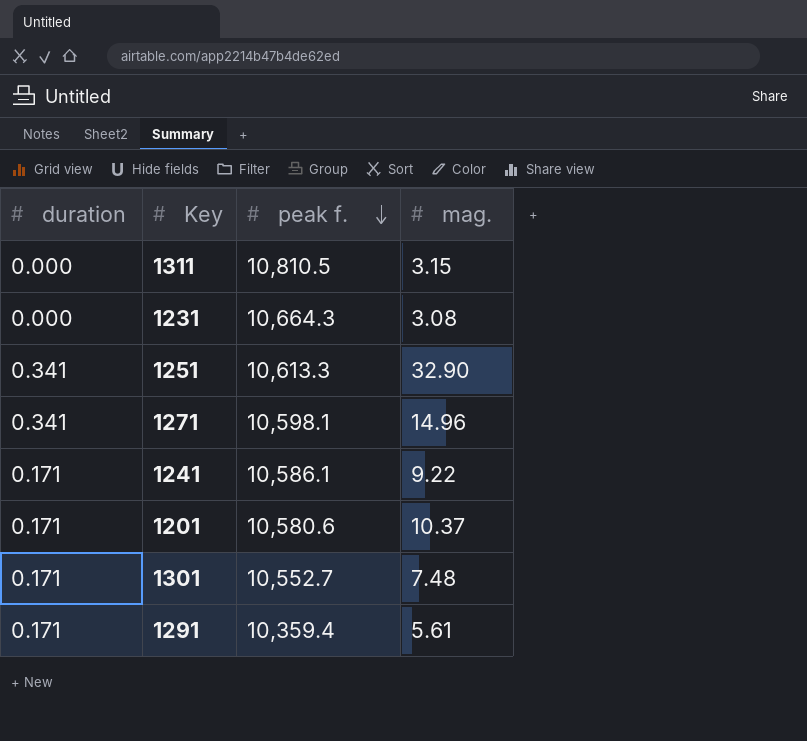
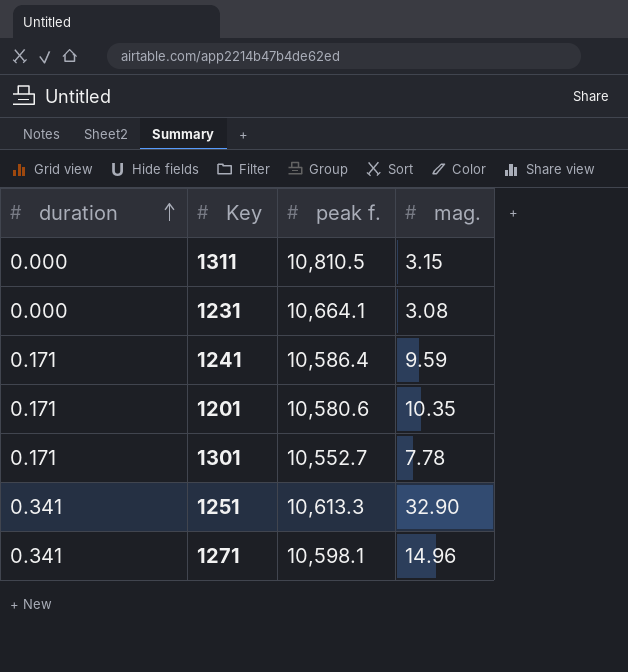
row order: peak f. descending -> duration ascending
row 1291: 0.171 | 10,359.4 | 5.61 -> none
1231 | peak f.: 10,664.3 -> 10,664.1
1241 | peak f.: 10,586.1 -> 10,586.4
1241 | mag.: 9.22 -> 9.59
1201 | mag.: 10.37 -> 10.35
1301 | mag.: 7.48 -> 7.78

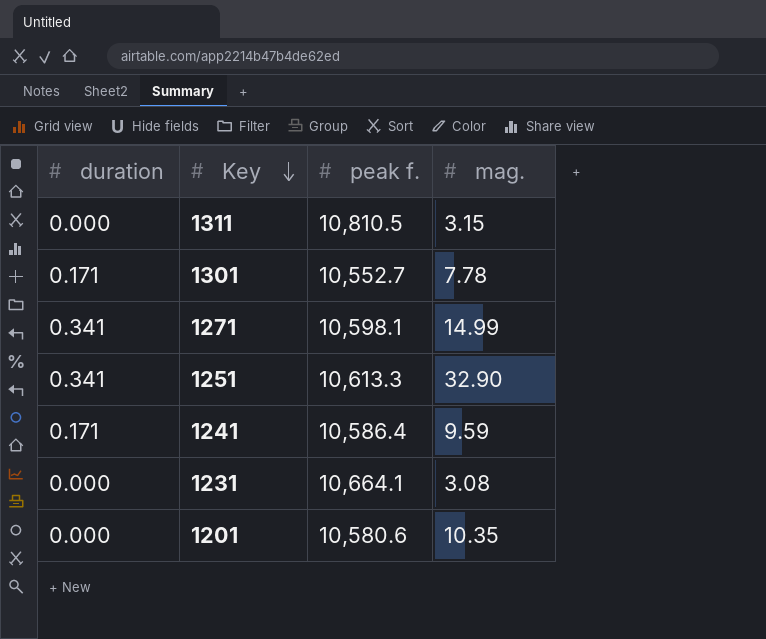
row order: duration ascending -> Key descending
1271 | mag.: 14.96 -> 14.99
1201 | duration: 0.171 -> 0.000

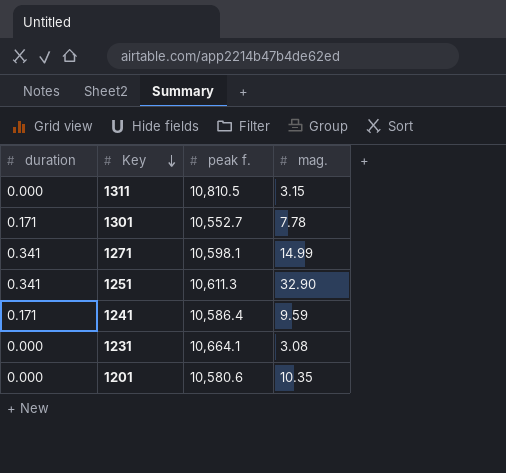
1251 | peak f.: 10,613.3 -> 10,611.3

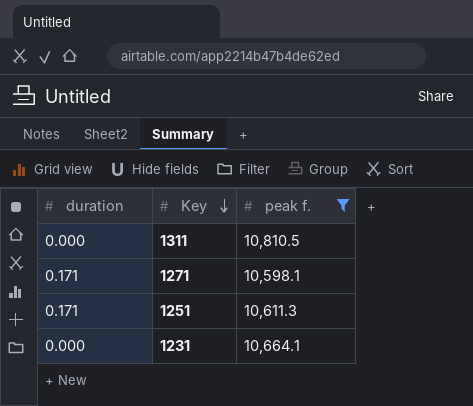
filter: none -> peak f. >= 10,598.1
column mag. | position: 4 -> none
1271 | duration: 0.341 -> 0.171
1251 | duration: 0.341 -> 0.171

